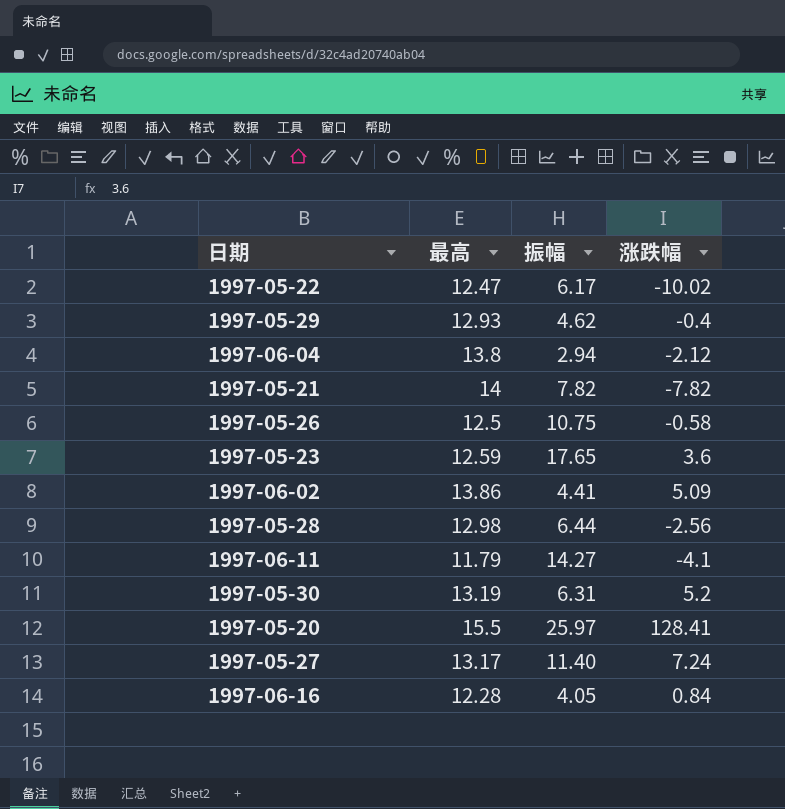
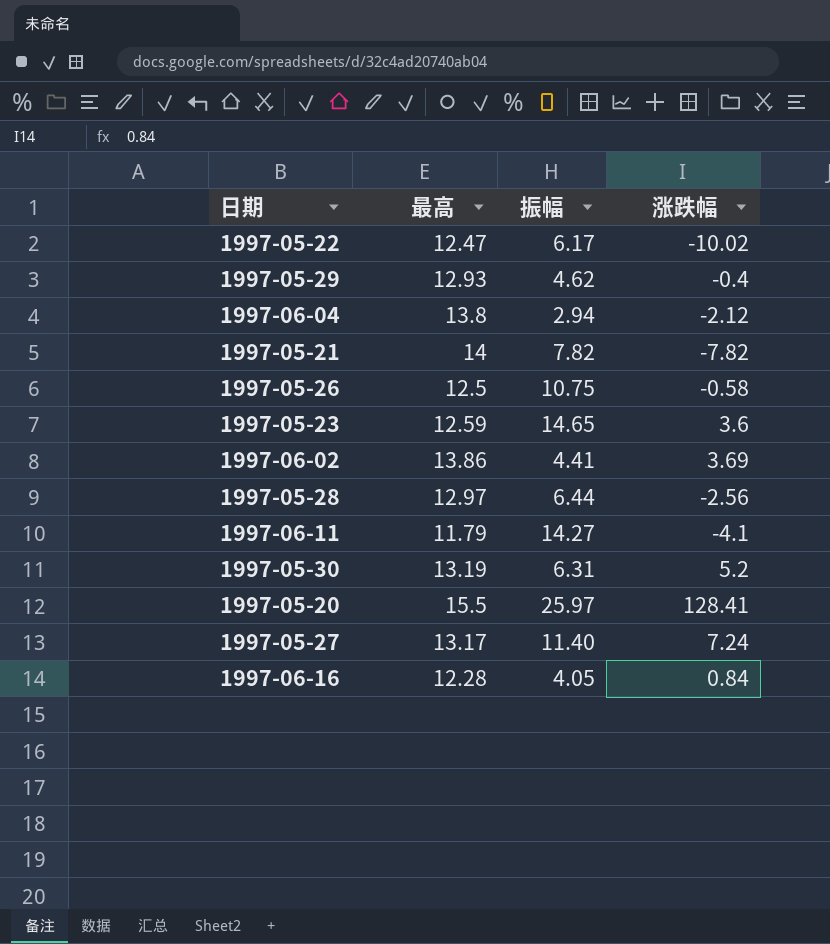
1997-05-23 | 振幅: 17.65 -> 14.65
1997-06-02 | 涨跌幅: 5.09 -> 3.69
1997-05-28 | 最高: 12.98 -> 12.97

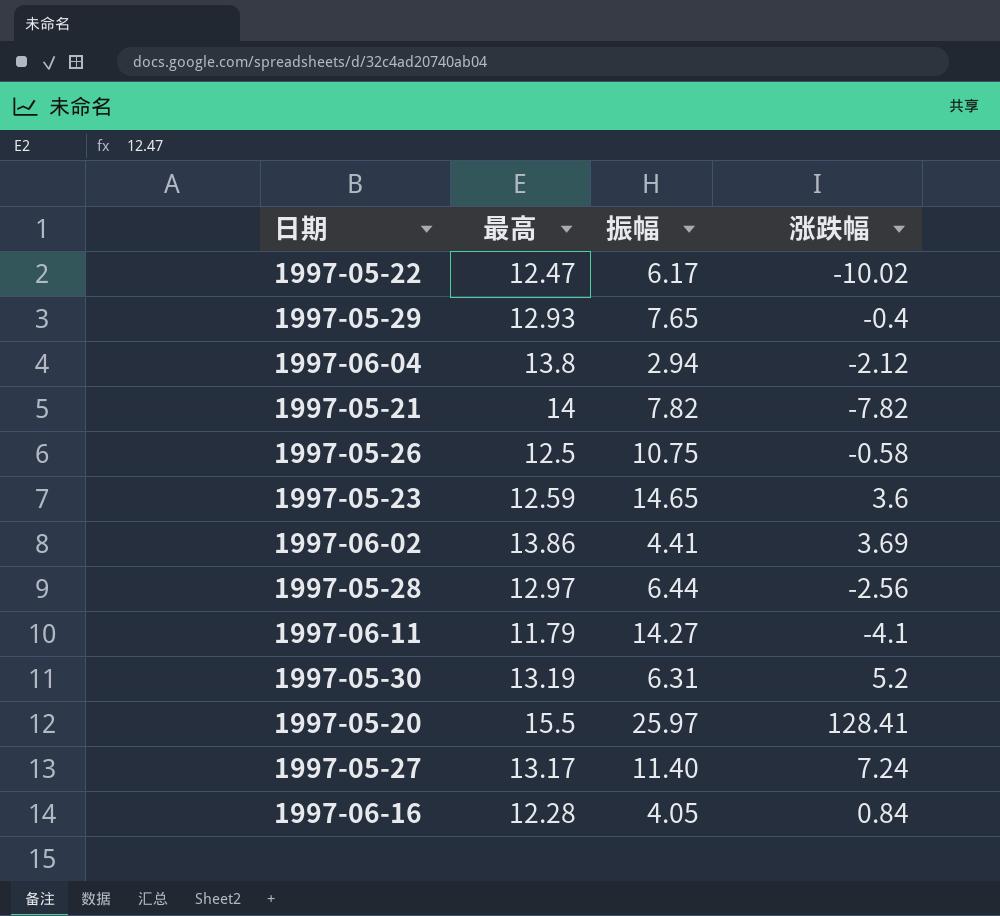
1997-05-29 | 振幅: 4.62 -> 7.65

